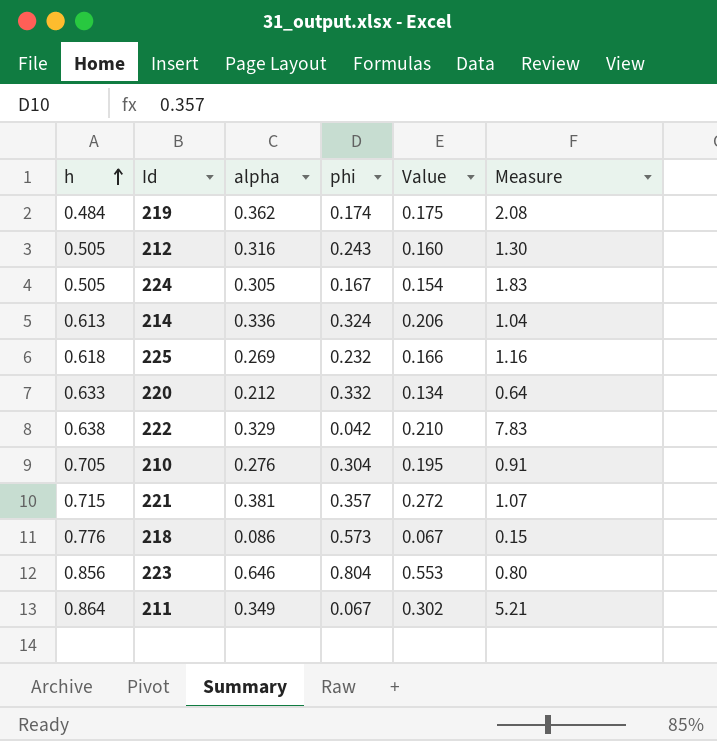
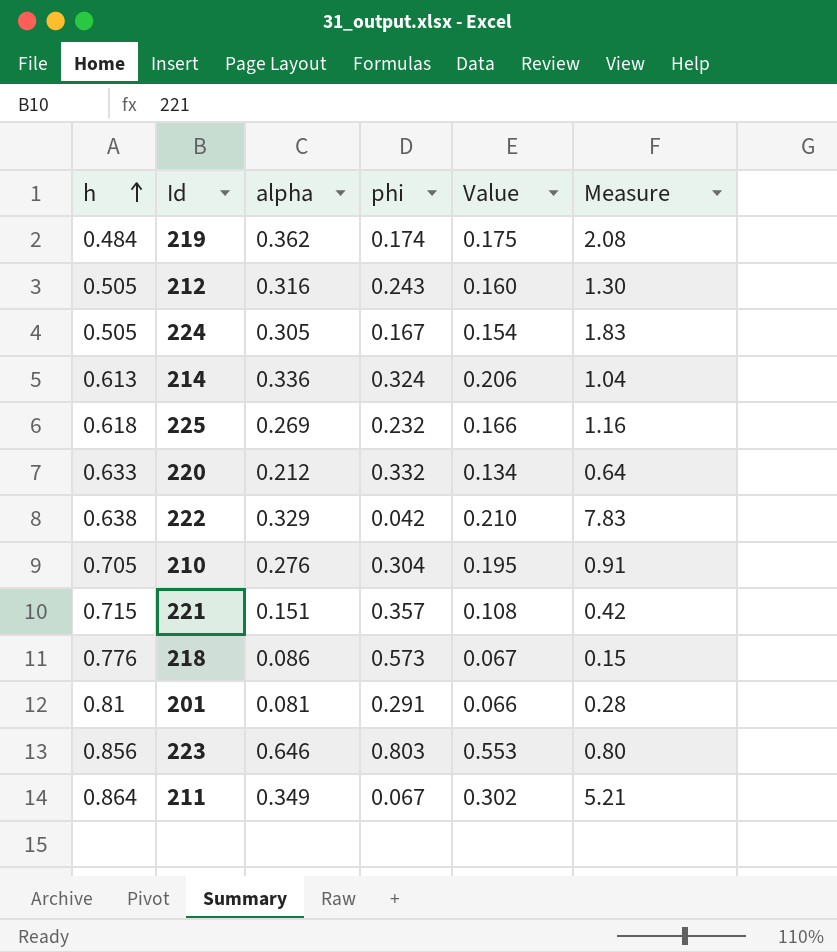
221 | alpha: 0.381 -> 0.151
221 | Value: 0.272 -> 0.108
221 | Measure: 1.07 -> 0.42
row 201: none -> 0.81 | 0.081 | 0.291 | 0.066 | 0.28
223 | phi: 0.804 -> 0.803

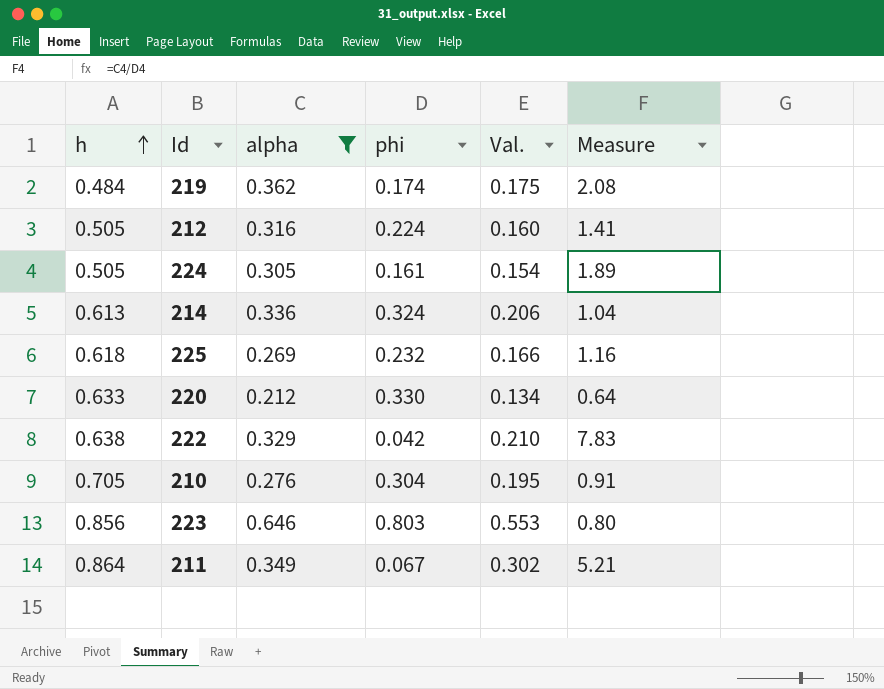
filter: none -> alpha >= 0.212
column name: Value -> Val.
212 | phi: 0.243 -> 0.224
212 | Measure: 1.30 -> 1.41
224 | phi: 0.167 -> 0.161
224 | Measure: 1.83 -> 1.89
220 | phi: 0.332 -> 0.330

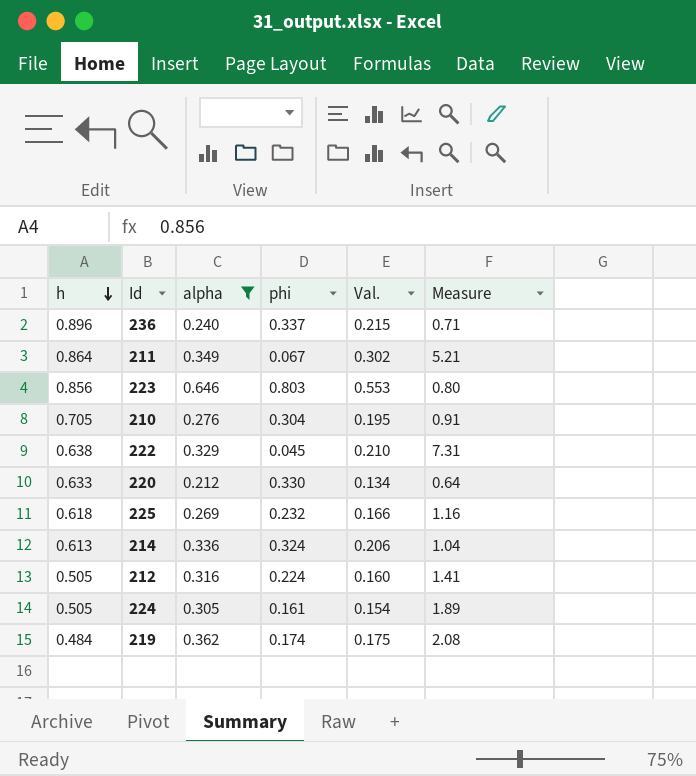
row order: h ascending -> h descending
row 236: none -> 0.896 | 0.240 | 0.337 | 0.215 | 0.71
222 | phi: 0.042 -> 0.045
222 | Measure: 7.83 -> 7.31

